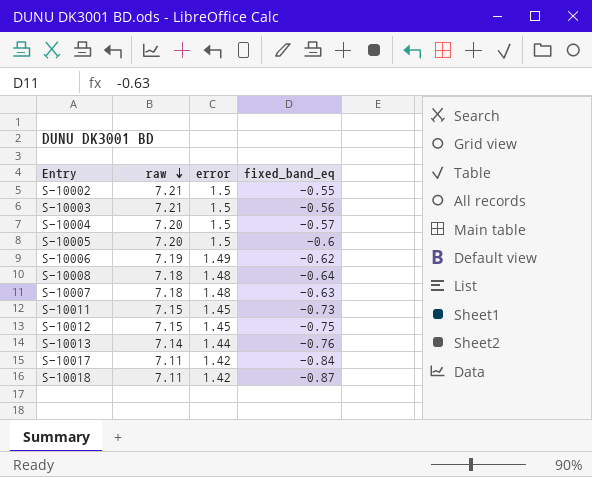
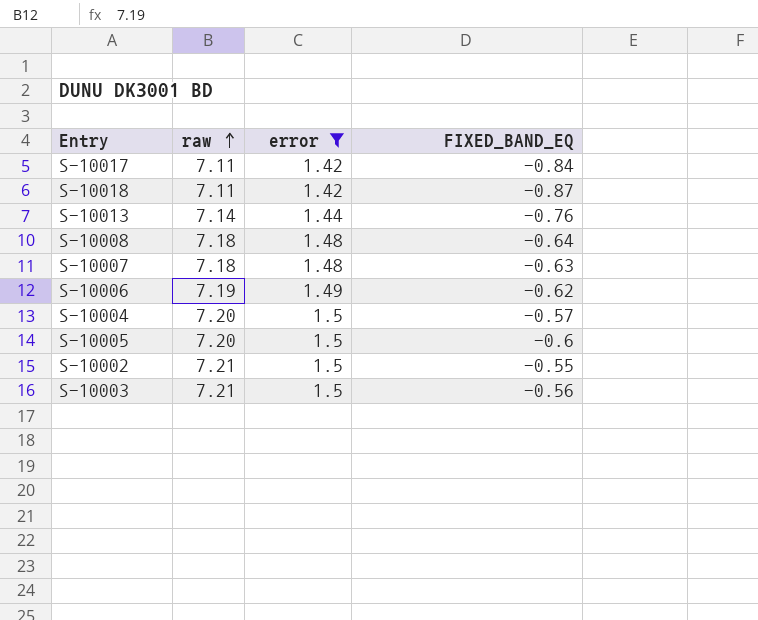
filter: none -> error != 1.45
row order: raw descending -> raw ascending
column name: fixed_band_eq -> FIXED_BAND_EQ

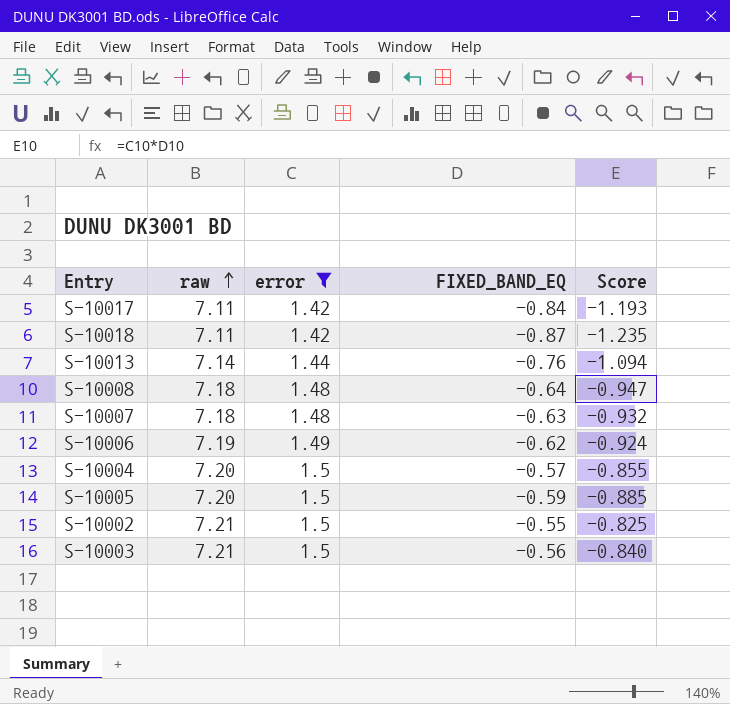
column Score | formula: none -> [error] * [FIXED_BAND_EQ]
S-10005 | FIXED_BAND_EQ: -0.6 -> -0.59

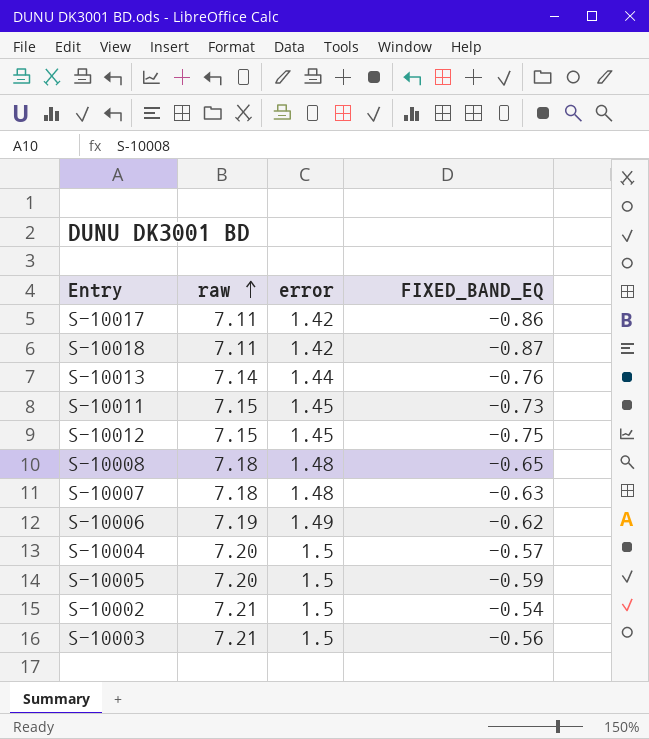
filter: error != 1.45 -> none
column Score | formula: [error] * [FIXED_BAND_EQ] -> none
S-10017 | FIXED_BAND_EQ: -0.84 -> -0.86
S-10008 | FIXED_BAND_EQ: -0.64 -> -0.65
S-10002 | FIXED_BAND_EQ: -0.55 -> -0.54

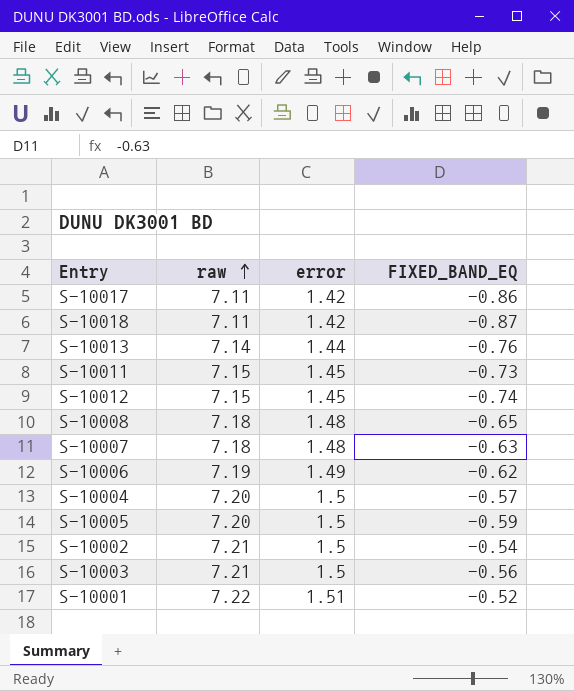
S-10012 | FIXED_BAND_EQ: -0.75 -> -0.74
row S-10001: none -> 7.22 | 1.51 | -0.52

